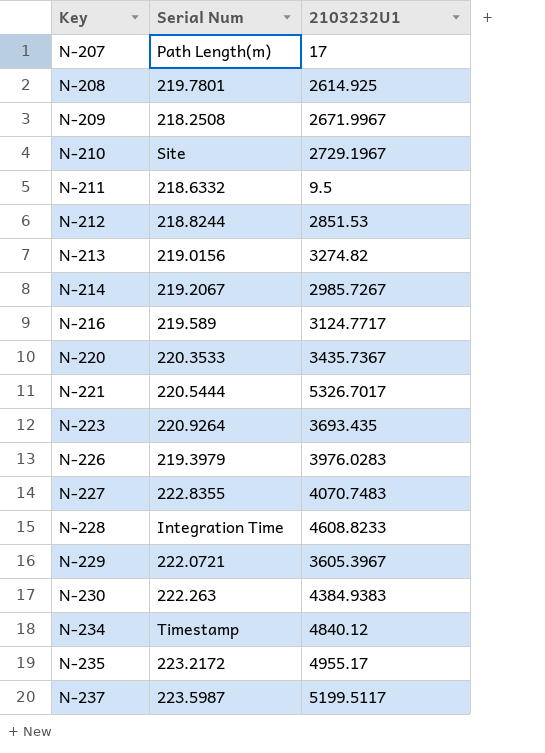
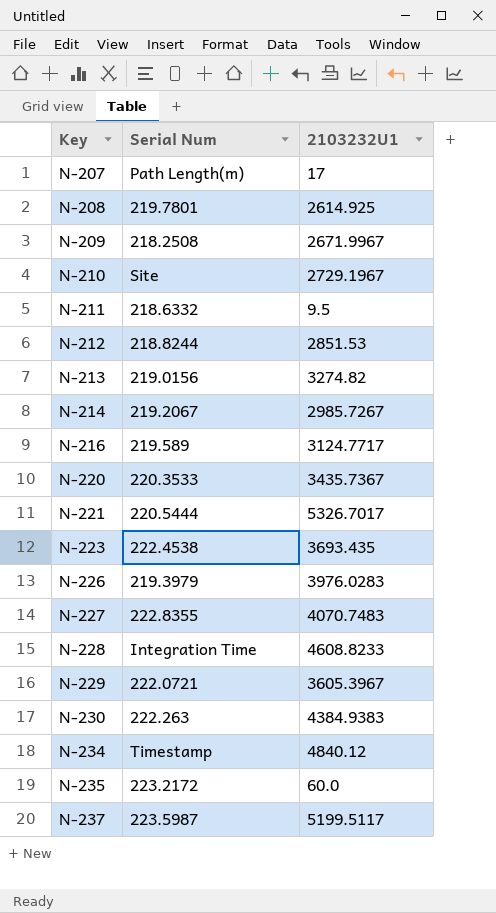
N-223 | Serial Num: 220.9264 -> 222.4538
N-235 | 2103232U1: 4955.17 -> 60.0

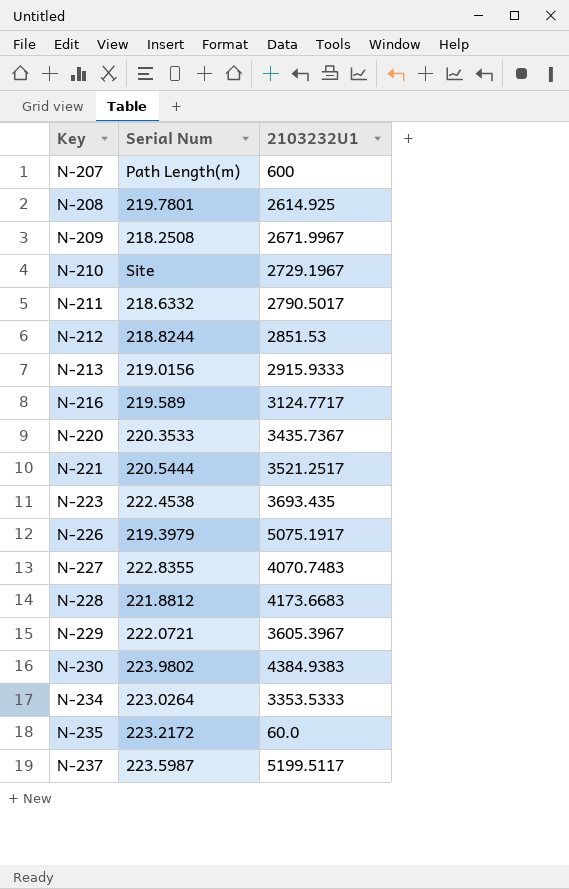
row N-214: 219.2067 | 2985.7267 -> none
N-207 | 2103232U1: 17 -> 600
N-211 | 2103232U1: 9.5 -> 2790.5017
N-213 | 2103232U1: 3274.82 -> 2915.9333
N-221 | 2103232U1: 5326.7017 -> 3521.2517
N-226 | 2103232U1: 3976.0283 -> 5075.1917
N-228 | Serial Num: Integration Time -> 221.8812
N-228 | 2103232U1: 4608.8233 -> 4173.6683
N-230 | Serial Num: 222.263 -> 223.9802
N-234 | Serial Num: Timestamp -> 223.0264
N-234 | 2103232U1: 4840.12 -> 3353.5333

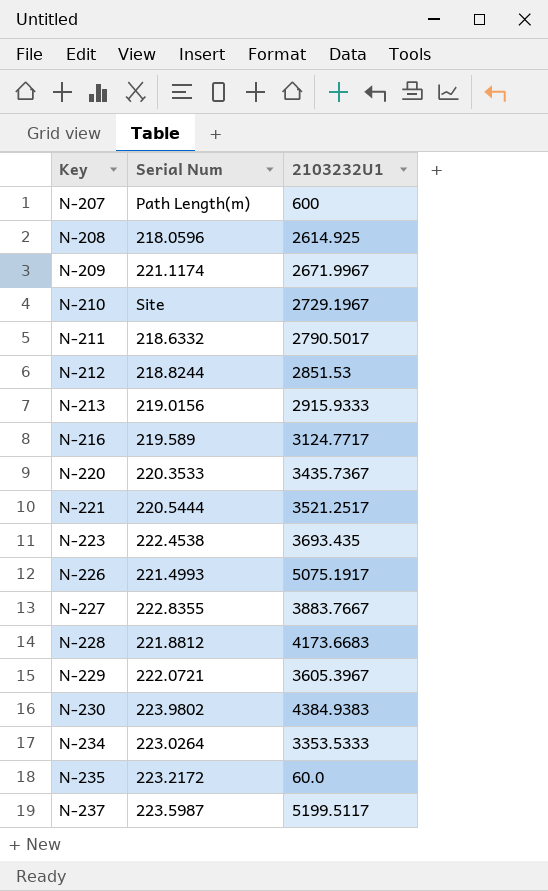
N-208 | Serial Num: 219.7801 -> 218.0596
N-209 | Serial Num: 218.2508 -> 221.1174
N-226 | Serial Num: 219.3979 -> 221.4993
N-227 | 2103232U1: 4070.7483 -> 3883.7667

